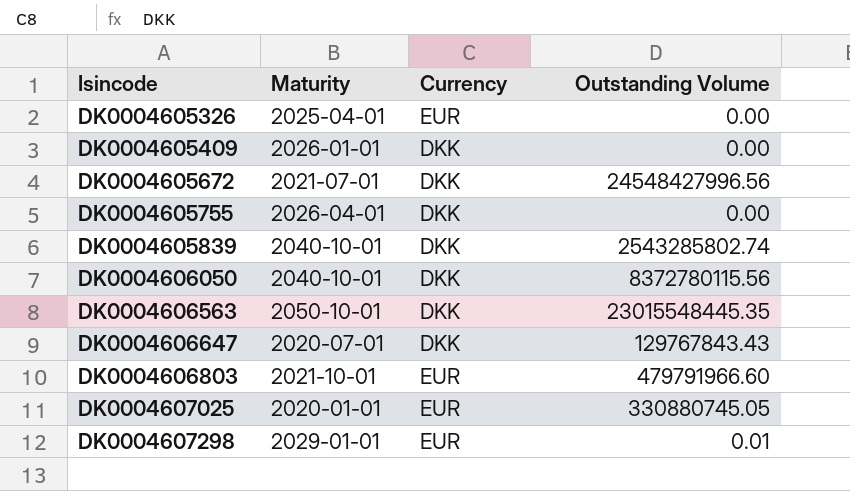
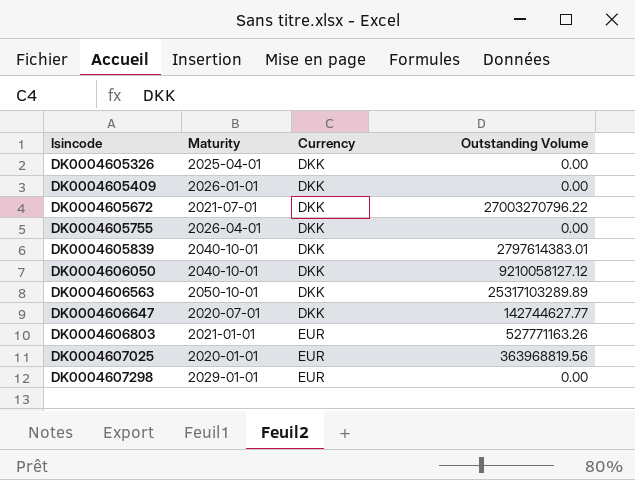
DK0004605326 | Currency: EUR -> DKK
DK0004605672 | Outstanding Volume: 24548427996.56 -> 27003270796.22
DK0004605839 | Outstanding Volume: 2543285802.74 -> 2797614383.01
DK0004606050 | Outstanding Volume: 8372780115.56 -> 9210058127.12
DK0004606563 | Outstanding Volume: 23015548445.35 -> 25317103289.89
DK0004606647 | Outstanding Volume: 129767843.43 -> 142744627.77
DK0004606803 | Maturity: 2021-10-01 -> 2021-01-01
DK0004606803 | Outstanding Volume: 479791966.60 -> 527771163.26
DK0004607025 | Outstanding Volume: 330880745.05 -> 363968819.56
DK0004607298 | Outstanding Volume: 0.01 -> 0.00

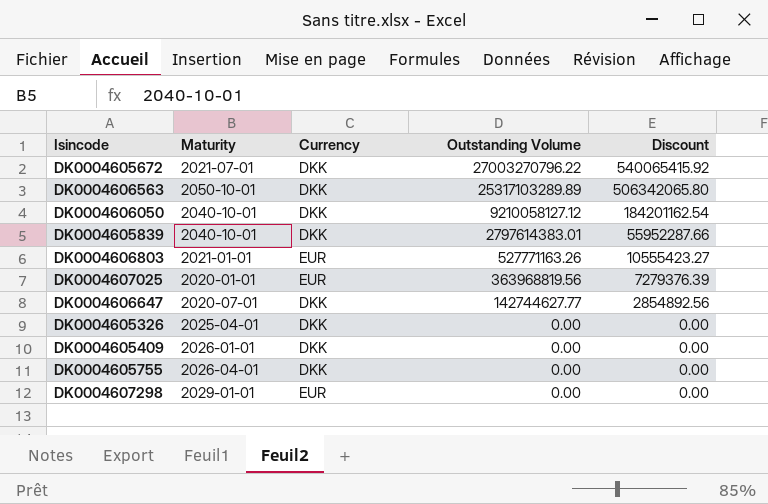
row order: Isincode ascending -> Outstanding Volume descending
column Discount | formula: none -> [Outstanding Volume] * 0.02

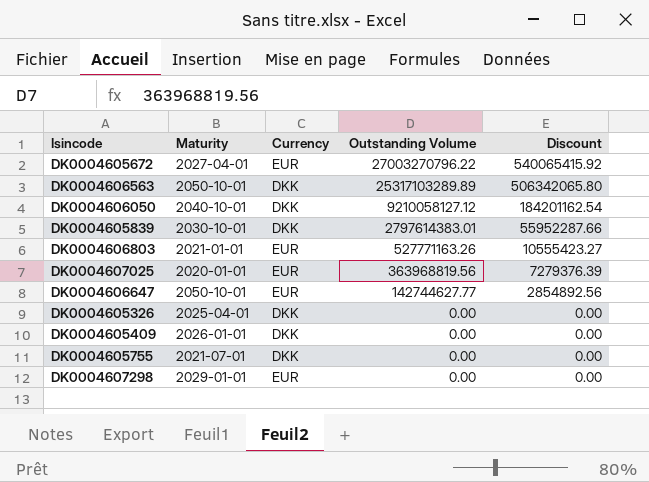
DK0004605672 | Maturity: 2021-07-01 -> 2027-04-01
DK0004605672 | Currency: DKK -> EUR
DK0004605839 | Maturity: 2040-10-01 -> 2030-10-01
DK0004606647 | Maturity: 2020-07-01 -> 2050-10-01
DK0004606647 | Currency: DKK -> EUR
DK0004605755 | Maturity: 2026-04-01 -> 2021-07-01

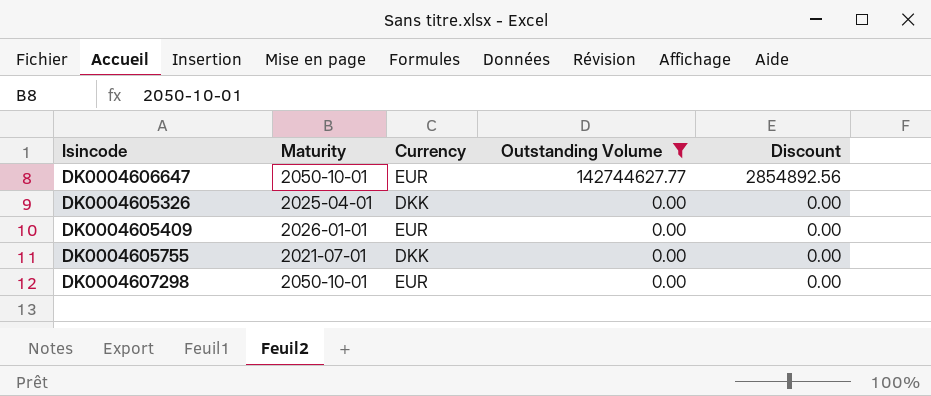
filter: none -> Outstanding Volume <= 142744627.77
DK0004605409 | Currency: DKK -> EUR
DK0004607298 | Maturity: 2029-01-01 -> 2050-10-01

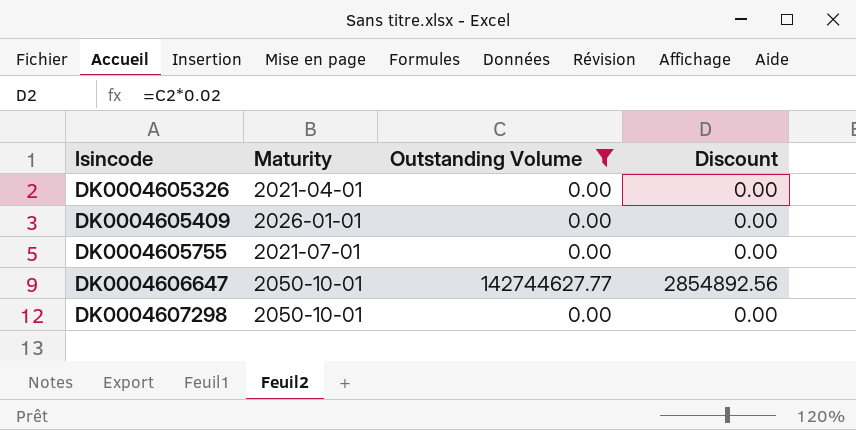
row order: Outstanding Volume descending -> Isincode ascending
column Currency | position: 3 -> none
DK0004605326 | Maturity: 2025-04-01 -> 2021-04-01

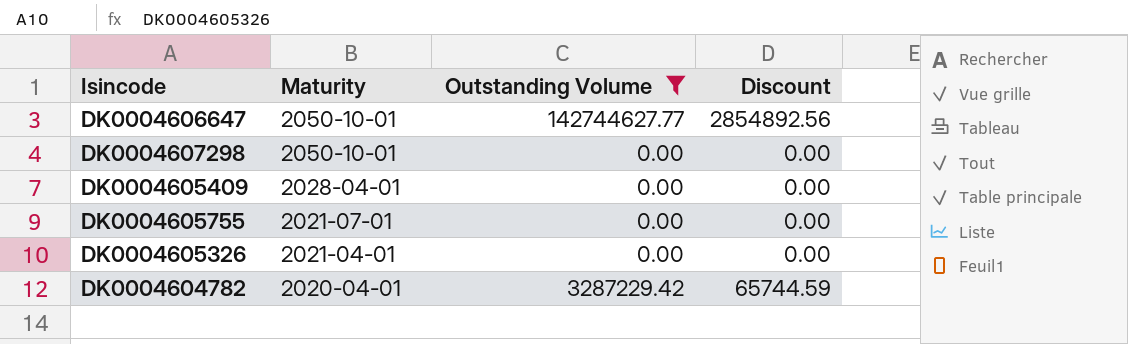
row order: Isincode ascending -> Maturity descending
DK0004605409 | Maturity: 2026-01-01 -> 2028-04-01
row DK0004604782: none -> 2020-04-01 | 3287229.42 | 65744.59

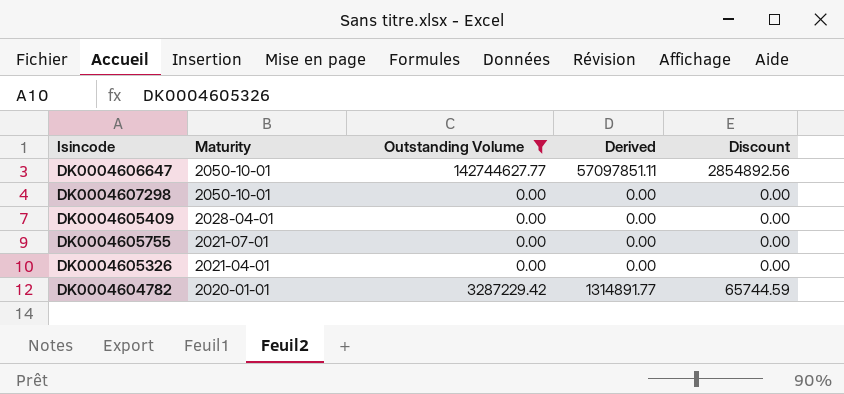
column Derived | formula: none -> [Outstanding Volume] * 0.4
DK0004604782 | Maturity: 2020-04-01 -> 2020-01-01

